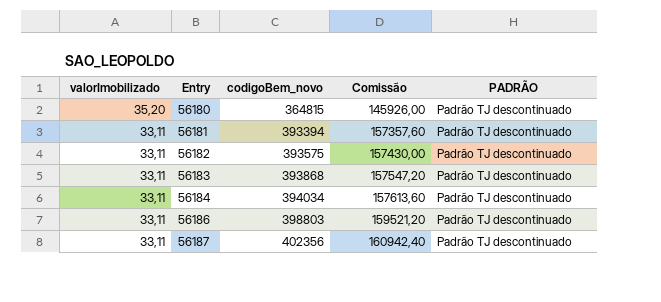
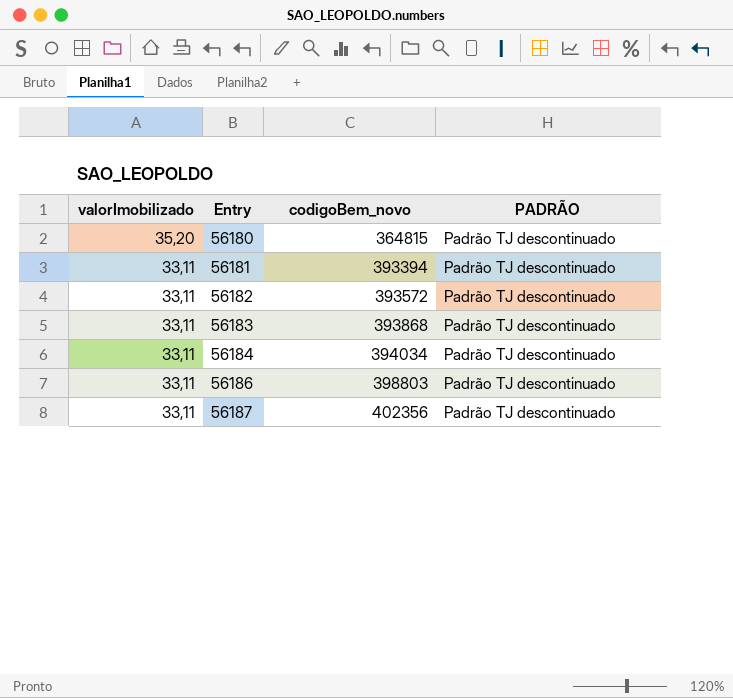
column Comissão | formula: [codigoBem_novo] * 0,4 -> none
56182 | codigoBem_novo: 393575 -> 393572

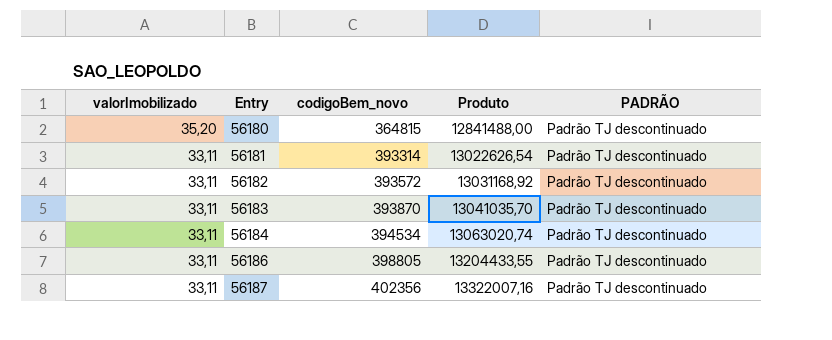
column Produto | formula: none -> [valorImobilizado] * [codigoBem_novo]
56181 | codigoBem_novo: 393394 -> 393314
56183 | codigoBem_novo: 393868 -> 393870
56184 | codigoBem_novo: 394034 -> 394534
56186 | codigoBem_novo: 398803 -> 398805

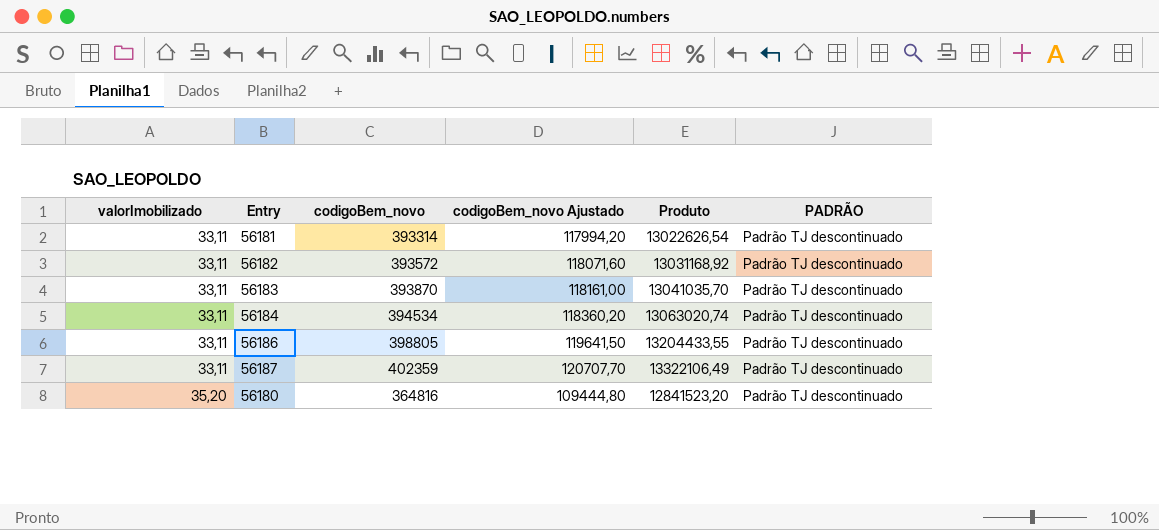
row order: valorImobilizado descending -> valorImobilizado ascending
column codigoBem_novo Ajustado | formula: none -> [codigoBem_novo] * 0,3
56187 | codigoBem_novo: 402356 -> 402359
56187 | Produto: 13322007,16 -> 13322106,49
56180 | codigoBem_novo: 364815 -> 364816
56180 | Produto: 12841488,00 -> 12841523,20

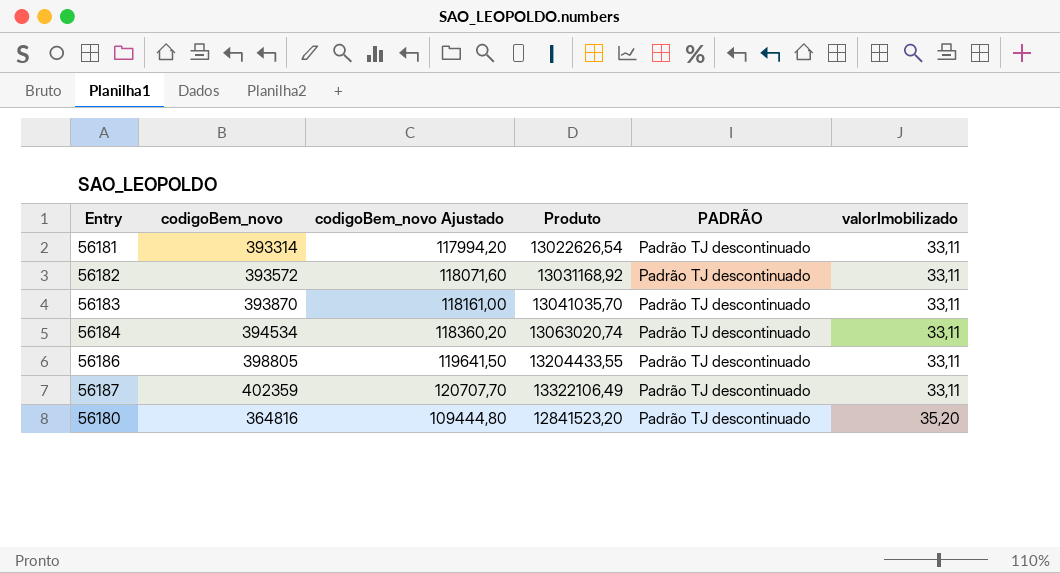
column valorImobilizado | position: 1 -> 6

